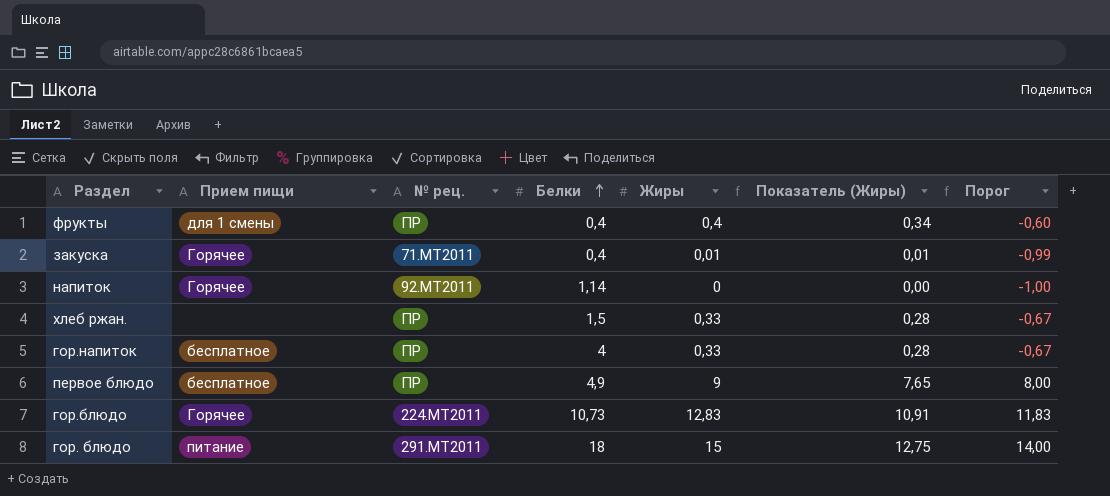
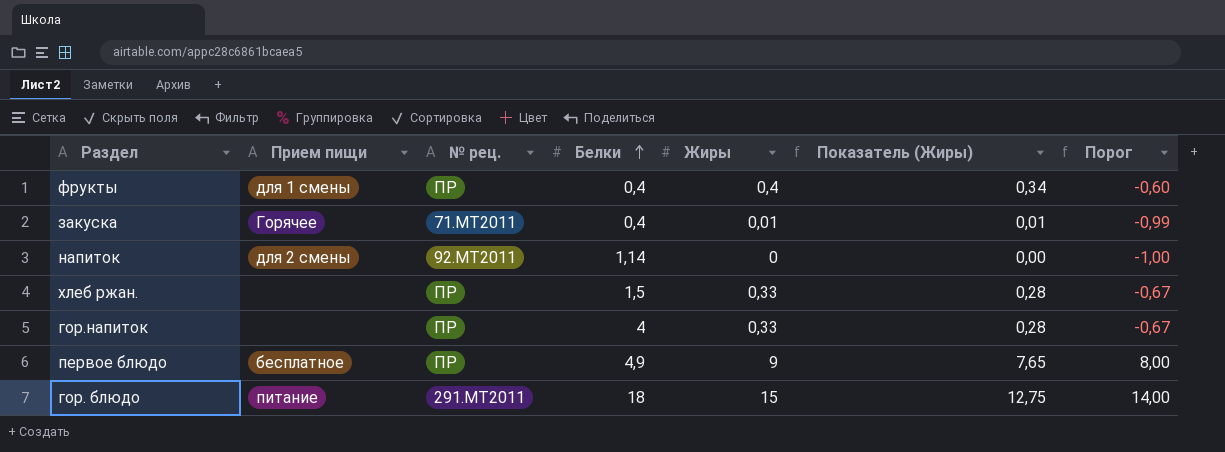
row гор.блюдо: Горячее | 224.МТ2011 | 10,73 | 12,83 | 10,91 | 11,83 -> none
напиток | Прием пищи: Горячее -> для 2 смены
гор.напиток | Прием пищи: бесплатное -> none

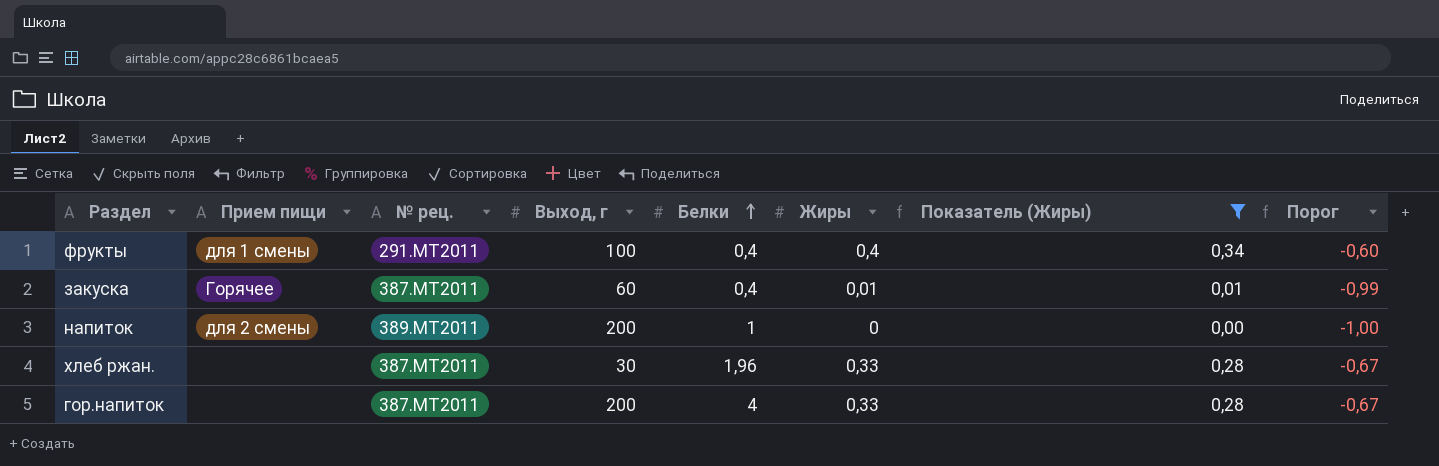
filter: none -> Показатель (Жиры) <= 0,34
column Выход, г | position: none -> 4
фрукты | № рец.: ПР -> 291.МТ2011
закуска | № рец.: 71.МТ2011 -> 387.МТ2011
напиток | № рец.: 92.МТ2011 -> 389.МТ2011
напиток | Белки: 1,14 -> 1
хлеб ржан. | № рец.: ПР -> 387.МТ2011
хлеб ржан. | Белки: 1,5 -> 1,96
гор.напиток | № рец.: ПР -> 387.МТ2011

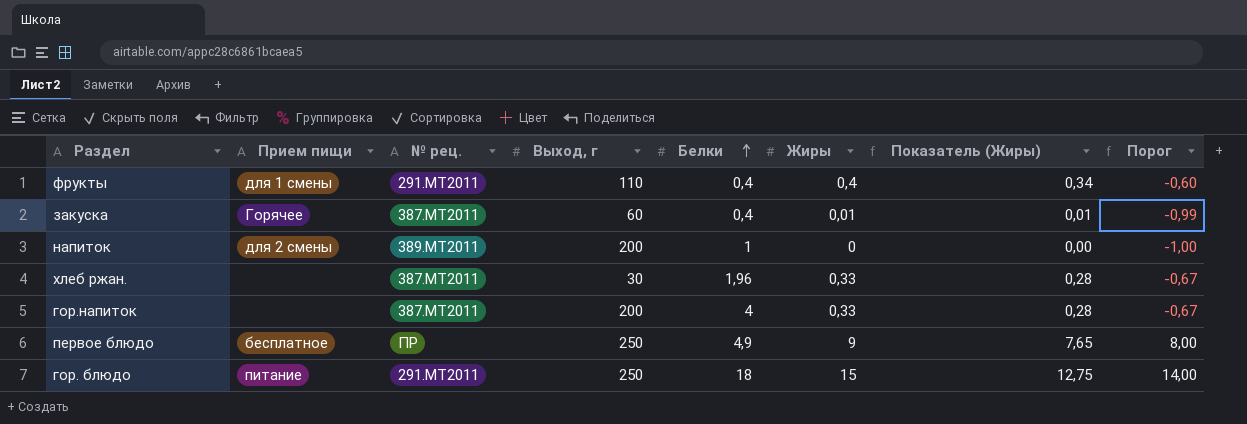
filter: Показатель (Жиры) <= 0,34 -> none
фрукты | Выход, г: 100 -> 110

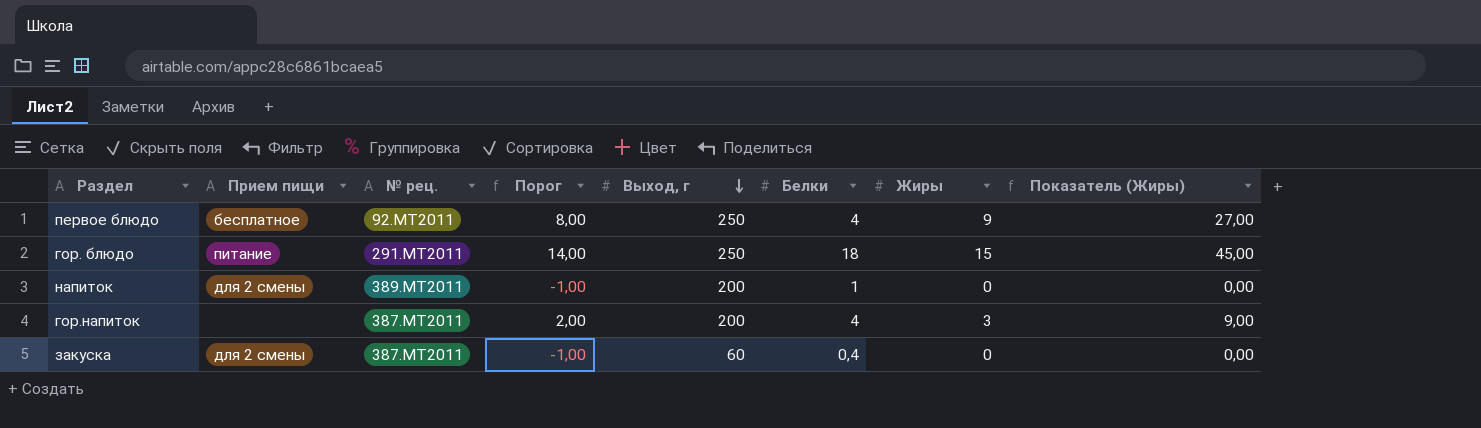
row order: Белки ascending -> Выход, г descending
column Порог | position: 8 -> 4
column Показатель (Жиры) | formula: [Жиры] * 0,85 -> [Жиры] * 3
row фрукты: для 1 смены | 291.МТ2011 | 110 | 0,4 | 0,4 | 0,34 | -0,60 -> none
row хлеб ржан.: none | 387.МТ2011 | 30 | 1,96 | 0,33 | 0,28 | -0,67 -> none
первое блюдо | № рец.: ПР -> 92.МТ2011
первое блюдо | Белки: 4,9 -> 4
гор.напиток | Порог: -0,67 -> 2,00
гор.напиток | Жиры: 0,33 -> 3
закуска | Прием пищи: Горячее -> для 2 смены
закуска | Порог: -0,99 -> -1,00
закуска | Жиры: 0,01 -> 0

